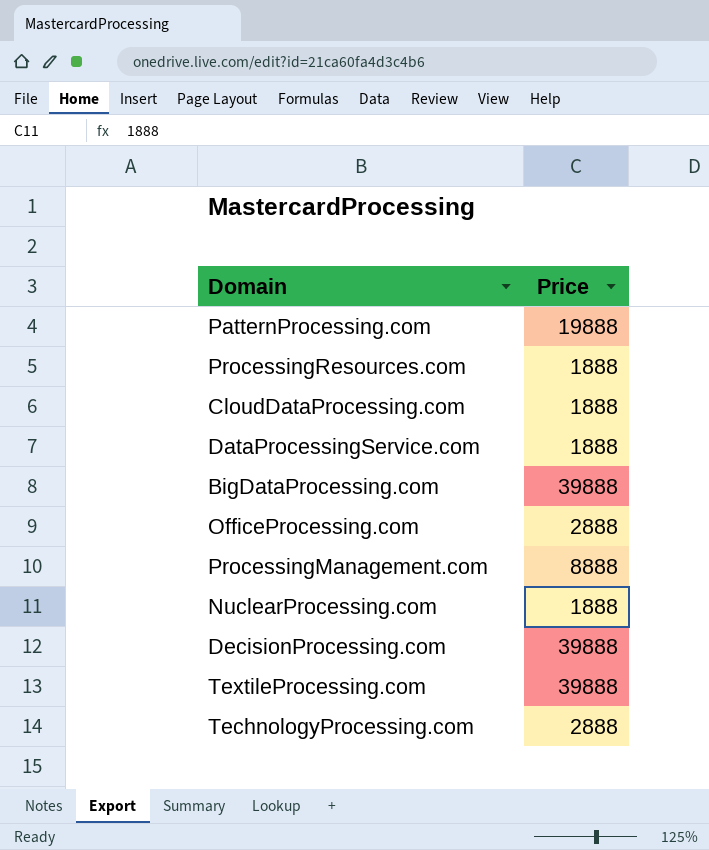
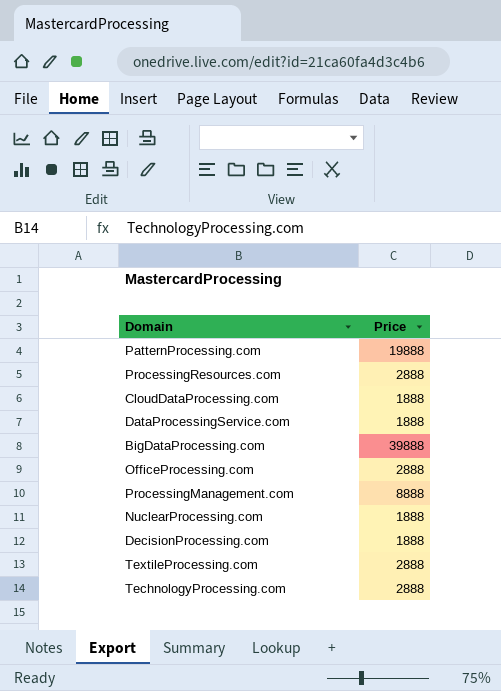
ProcessingResources.com | Price: 1888 -> 2888
DecisionProcessing.com | Price: 39888 -> 1888
TextileProcessing.com | Price: 39888 -> 2888

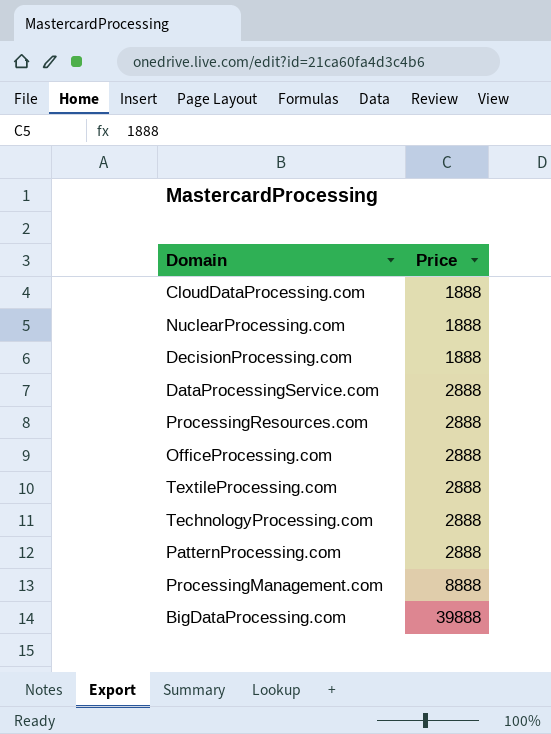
row order: none -> Price ascending
DataProcessingService.com | Price: 1888 -> 2888
PatternProcessing.com | Price: 19888 -> 2888

